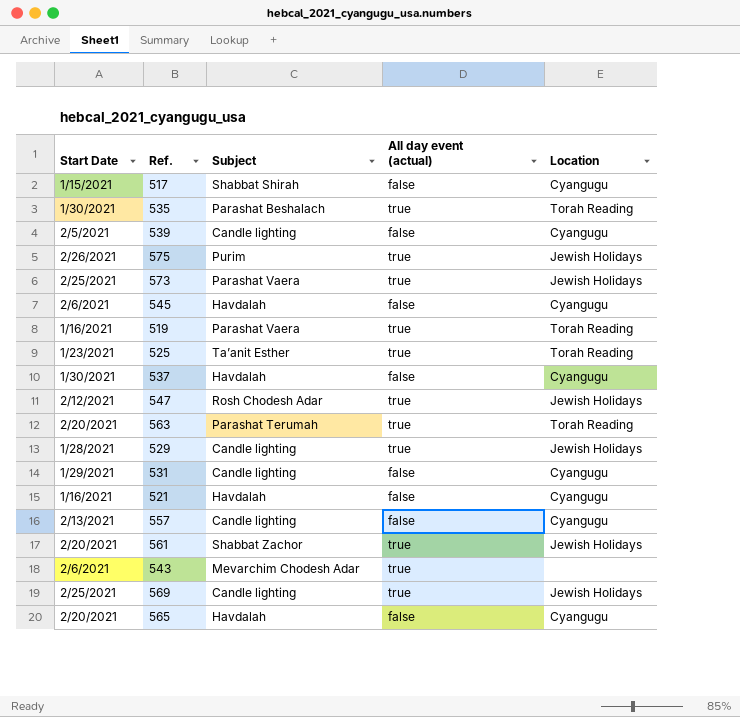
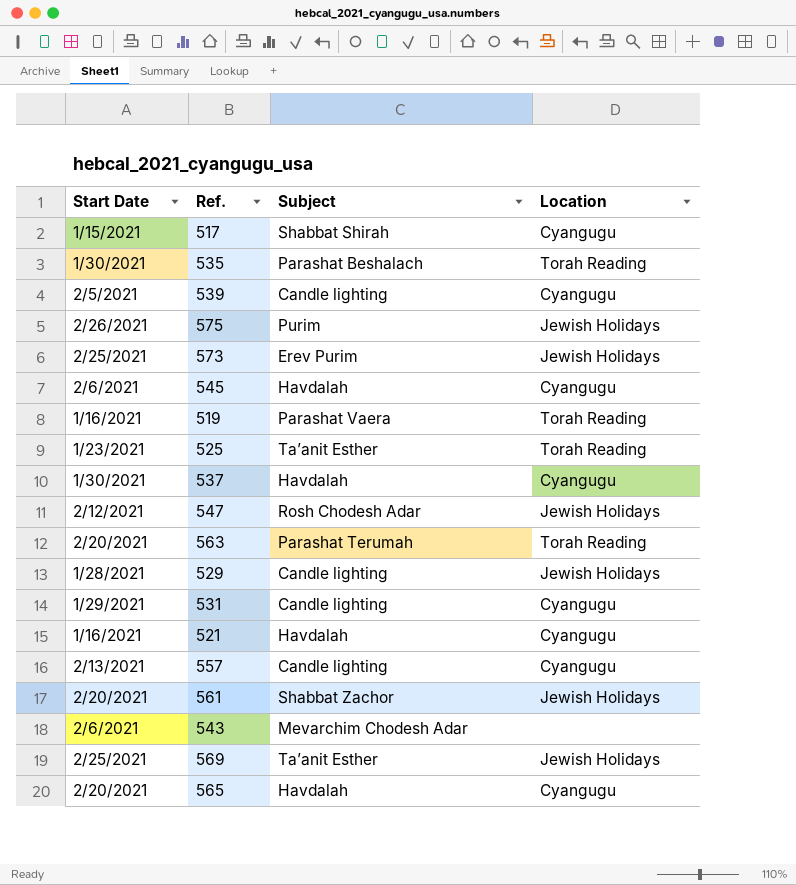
column All day event (actual) | position: 4 -> none
573 | Subject: Parashat Vaera -> Erev Purim
569 | Subject: Candle lighting -> Ta’anit Esther

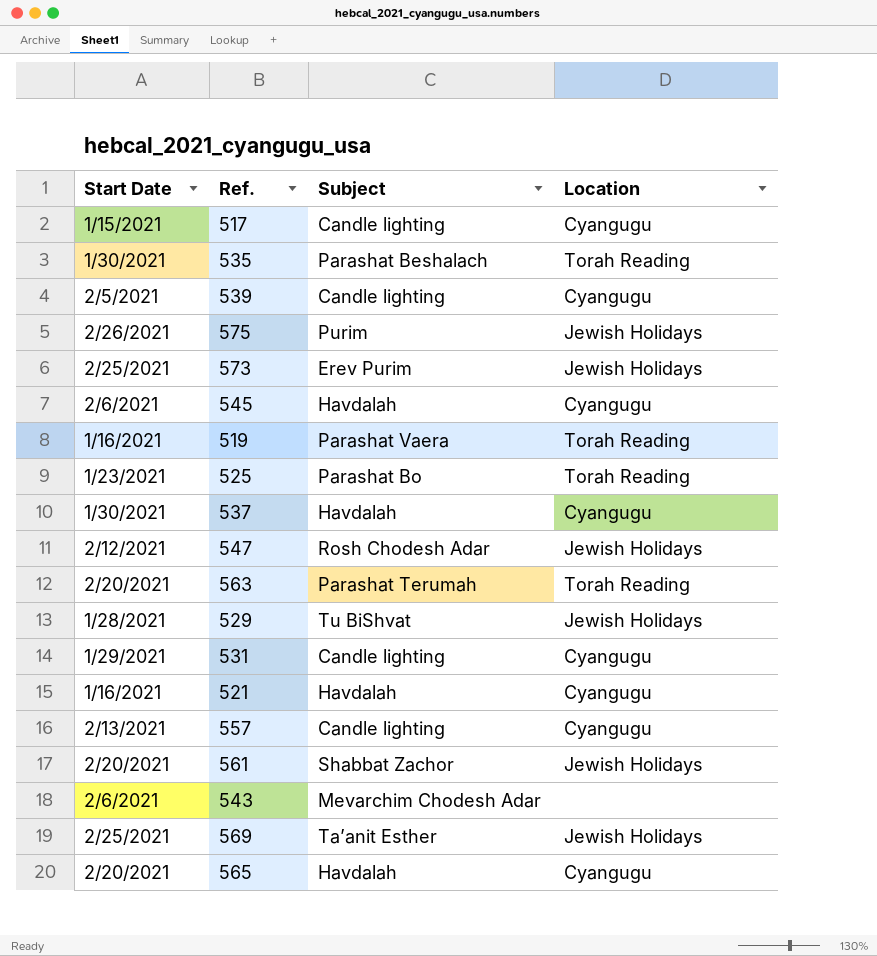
517 | Subject: Shabbat Shirah -> Candle lighting
525 | Subject: Ta’anit Esther -> Parashat Bo
529 | Subject: Candle lighting -> Tu BiShvat

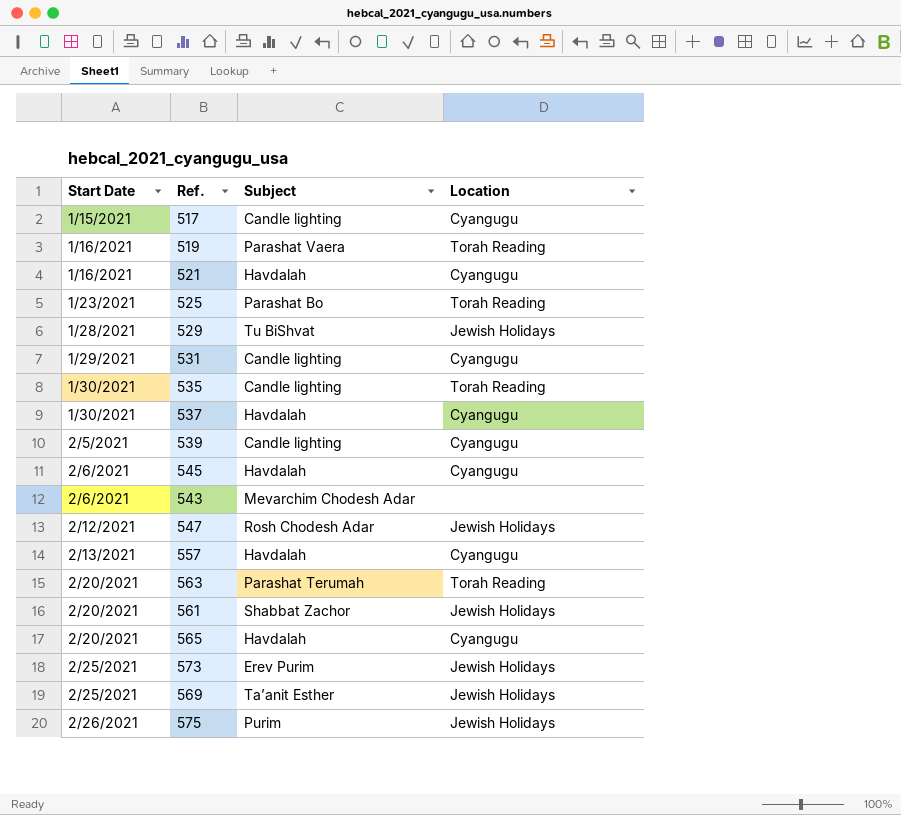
row order: none -> Start Date ascending
535 | Subject: Parashat Beshalach -> Candle lighting
557 | Subject: Candle lighting -> Havdalah

